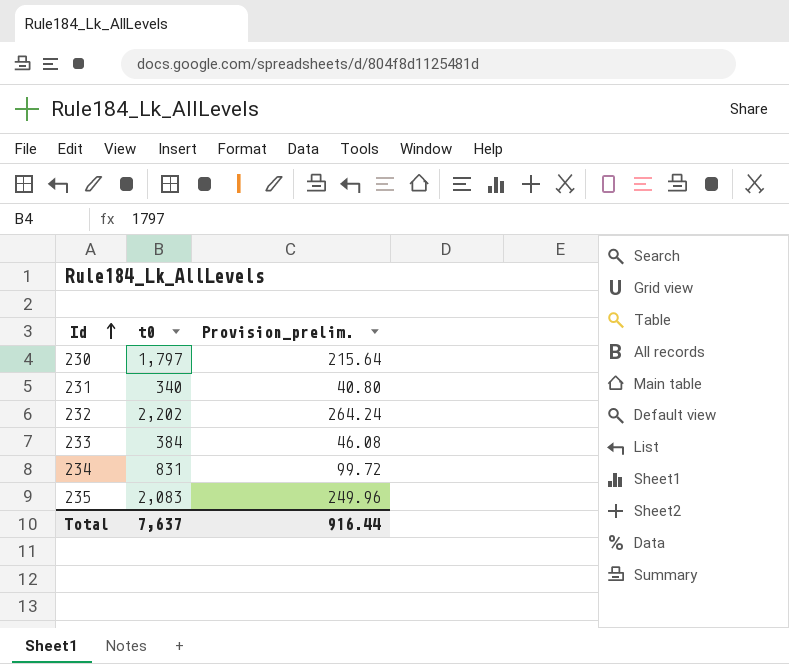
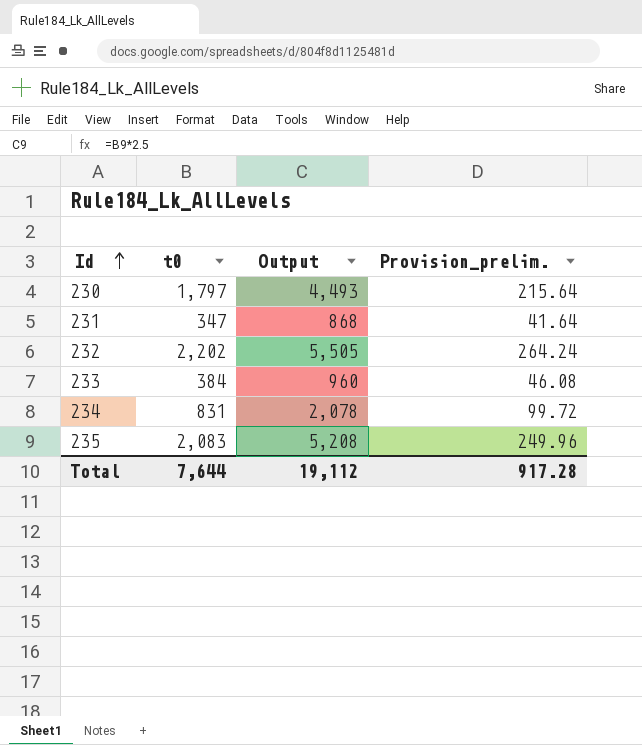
column Output | formula: none -> [t0] * 2.5
231 | t0: 340 -> 347
231 | Provision_prelim.: 40.80 -> 41.64
Total | t0: 7,637 -> 7,644
Total | Provision_prelim.: 916.44 -> 917.28

